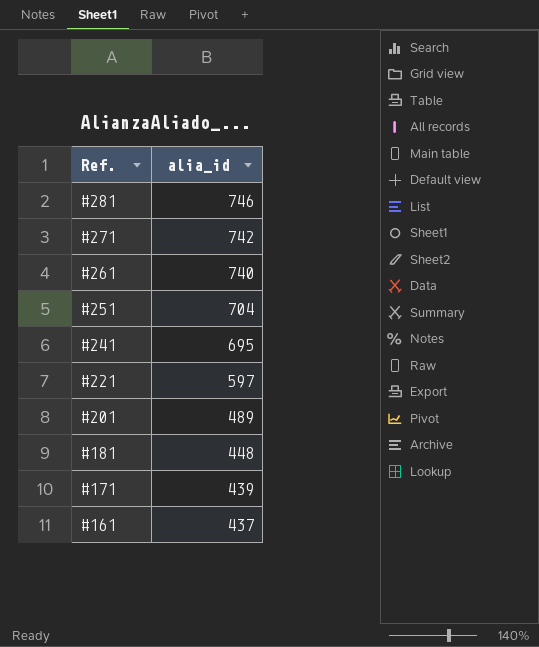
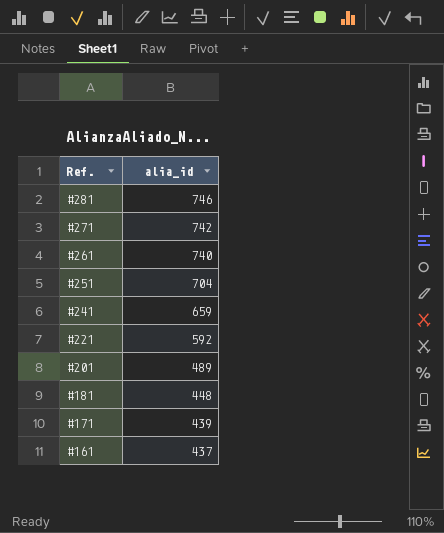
#241 | alia_id: 695 -> 659
#221 | alia_id: 597 -> 592

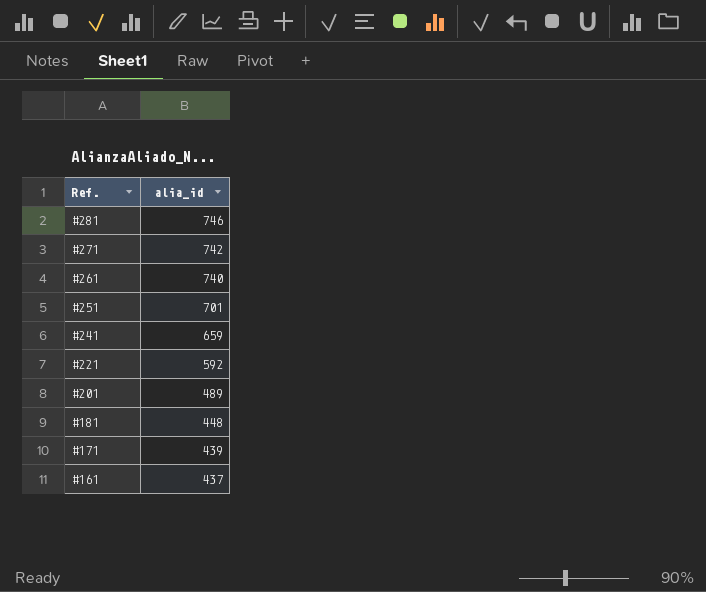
#251 | alia_id: 704 -> 701

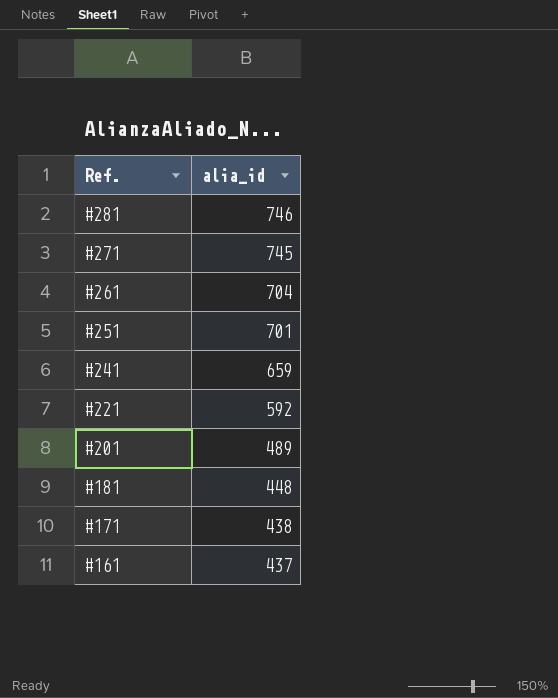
#271 | alia_id: 742 -> 745
#261 | alia_id: 740 -> 704
#171 | alia_id: 439 -> 438

